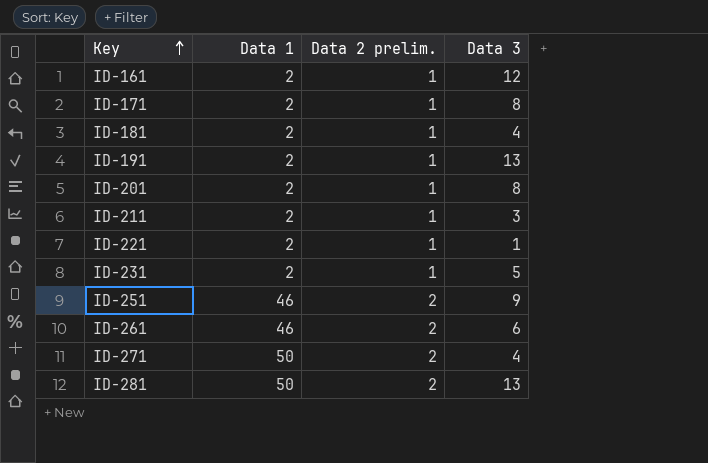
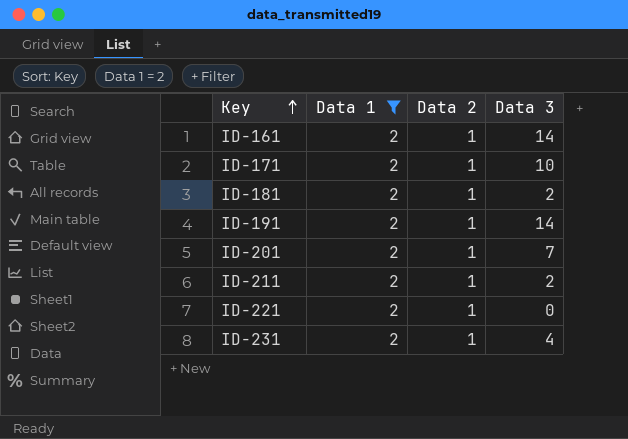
filter: none -> Data 1 = 2
column name: Data 2 prelim. -> Data 2
ID-161 | Data 3: 12 -> 14
ID-171 | Data 3: 8 -> 10
ID-181 | Data 3: 4 -> 2
ID-191 | Data 3: 13 -> 14
ID-201 | Data 3: 8 -> 7
ID-211 | Data 3: 3 -> 2
ID-221 | Data 3: 1 -> 0
ID-231 | Data 3: 5 -> 4

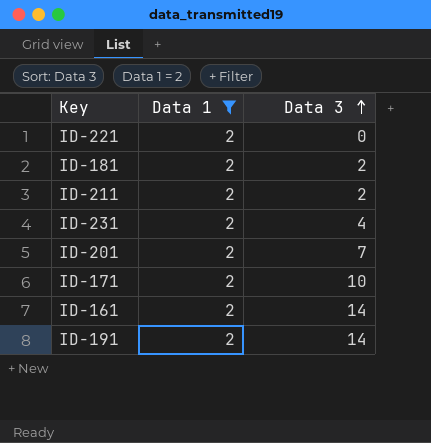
row order: Key ascending -> Data 3 ascending
column Data 2 | position: 3 -> none

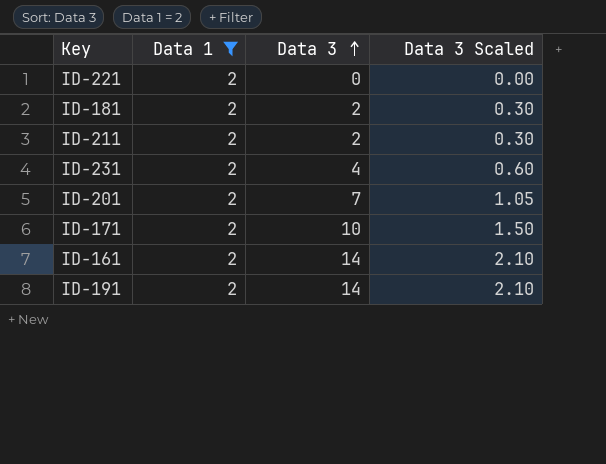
column Data 3 Scaled | formula: none -> [Data 3] * 0.15

